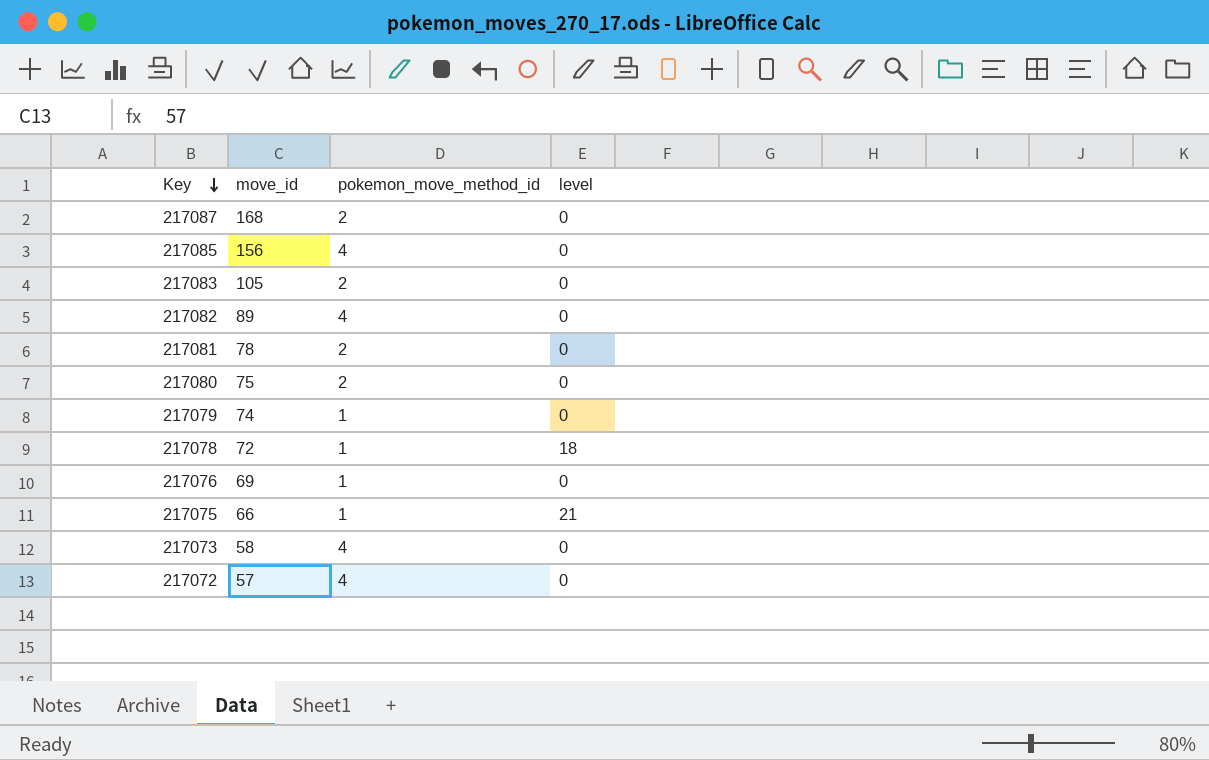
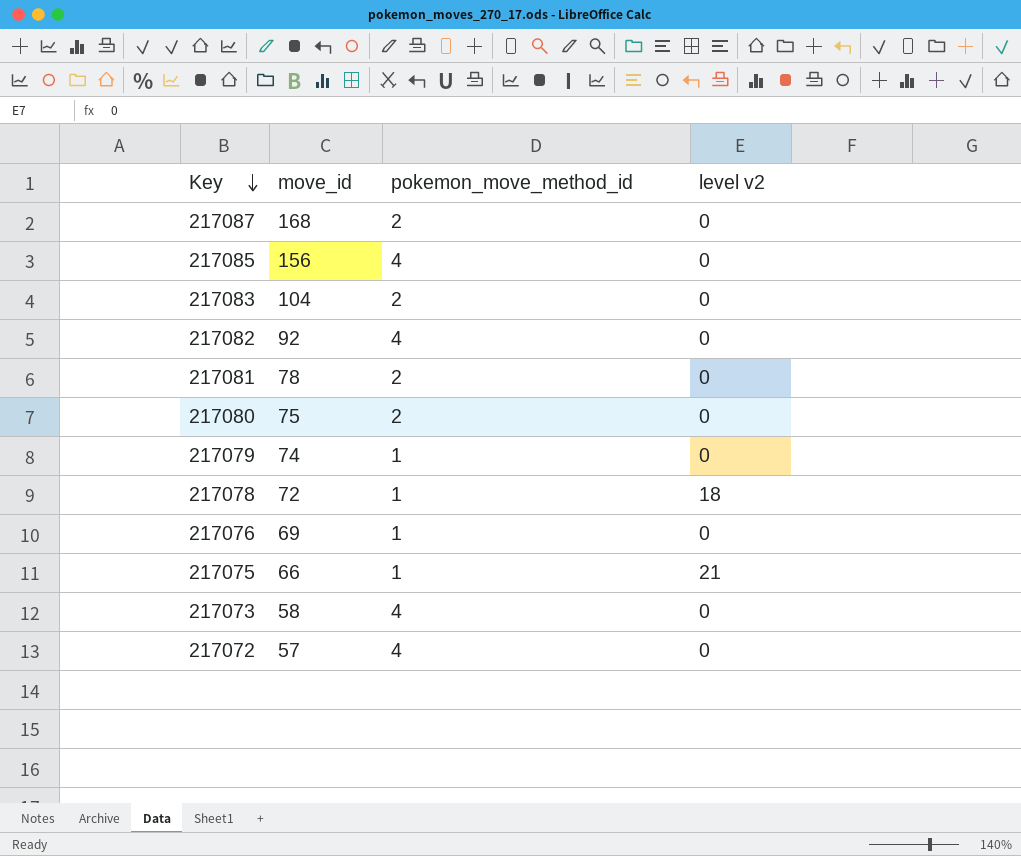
column name: level -> level v2
217083 | move_id: 105 -> 104
217082 | move_id: 89 -> 92

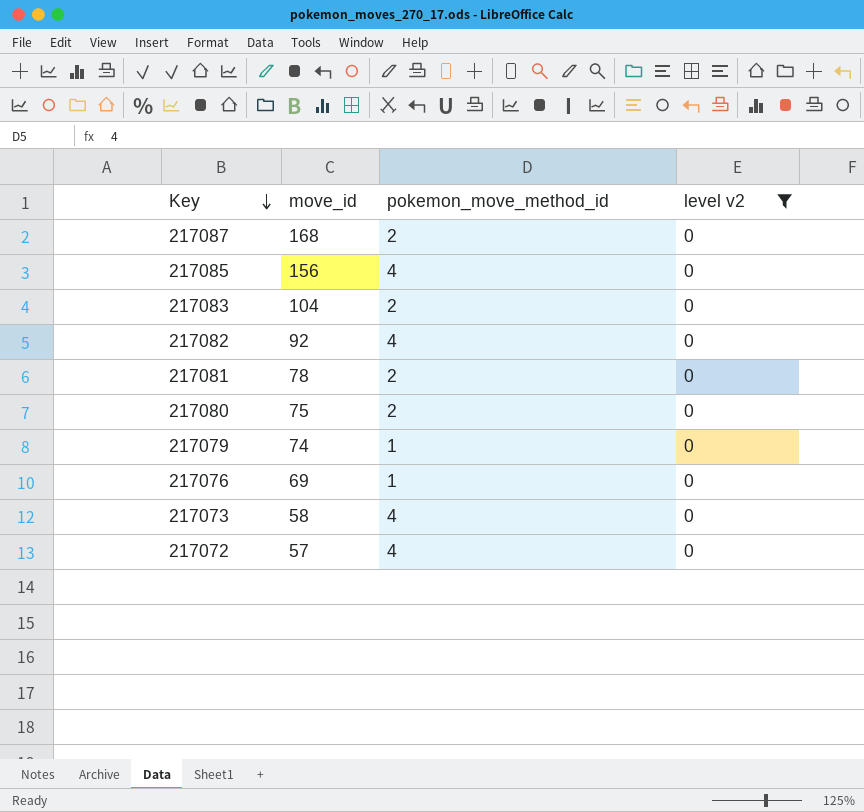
filter: none -> level v2 = 0

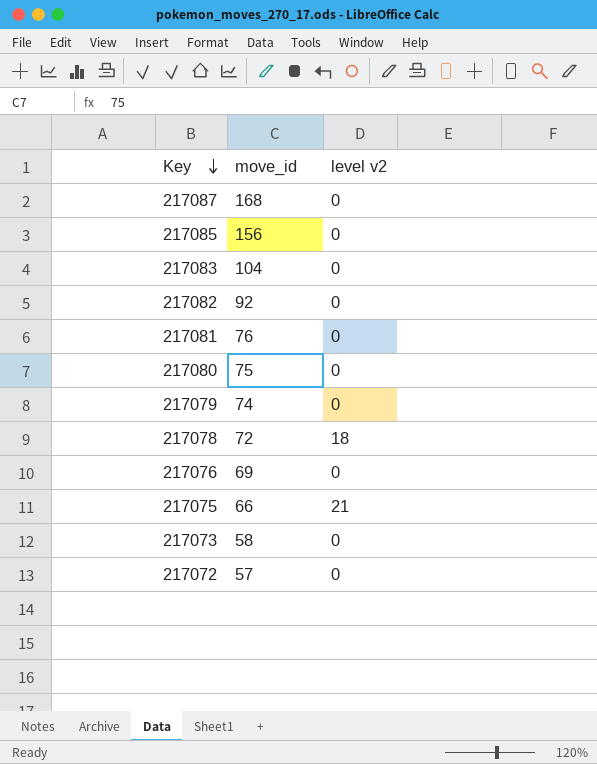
filter: level v2 = 0 -> none
column pokemon_move_method_id | position: 3 -> none
217081 | move_id: 78 -> 76

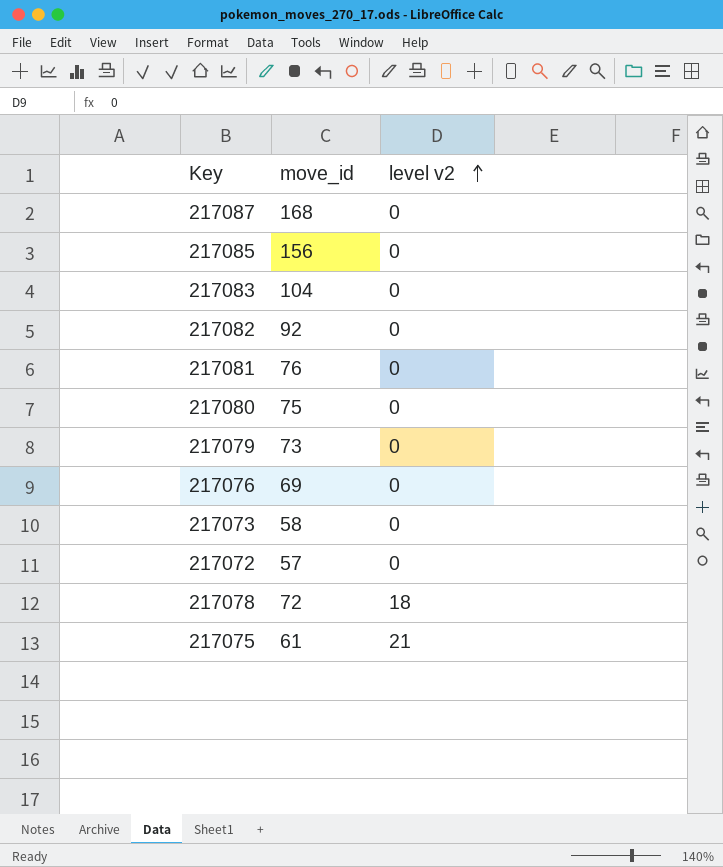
row order: Key descending -> level v2 ascending
217079 | move_id: 74 -> 73
217075 | move_id: 66 -> 61

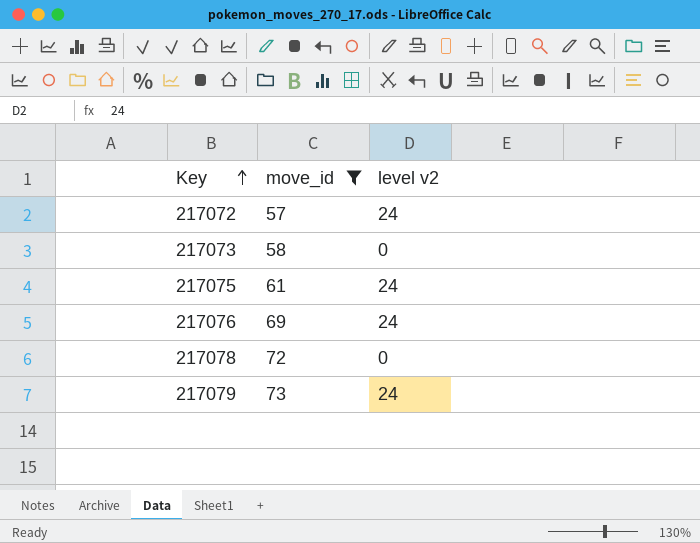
filter: none -> move_id <= 73
row order: level v2 ascending -> Key ascending
217072 | level v2: 0 -> 24
217075 | level v2: 21 -> 24
217076 | level v2: 0 -> 24
217078 | level v2: 18 -> 0
217079 | level v2: 0 -> 24

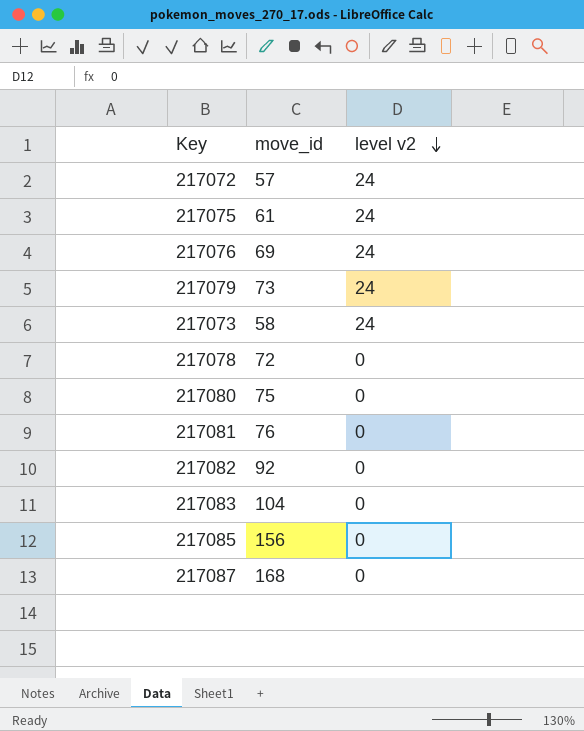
filter: move_id <= 73 -> none
row order: Key ascending -> level v2 descending
217073 | level v2: 0 -> 24

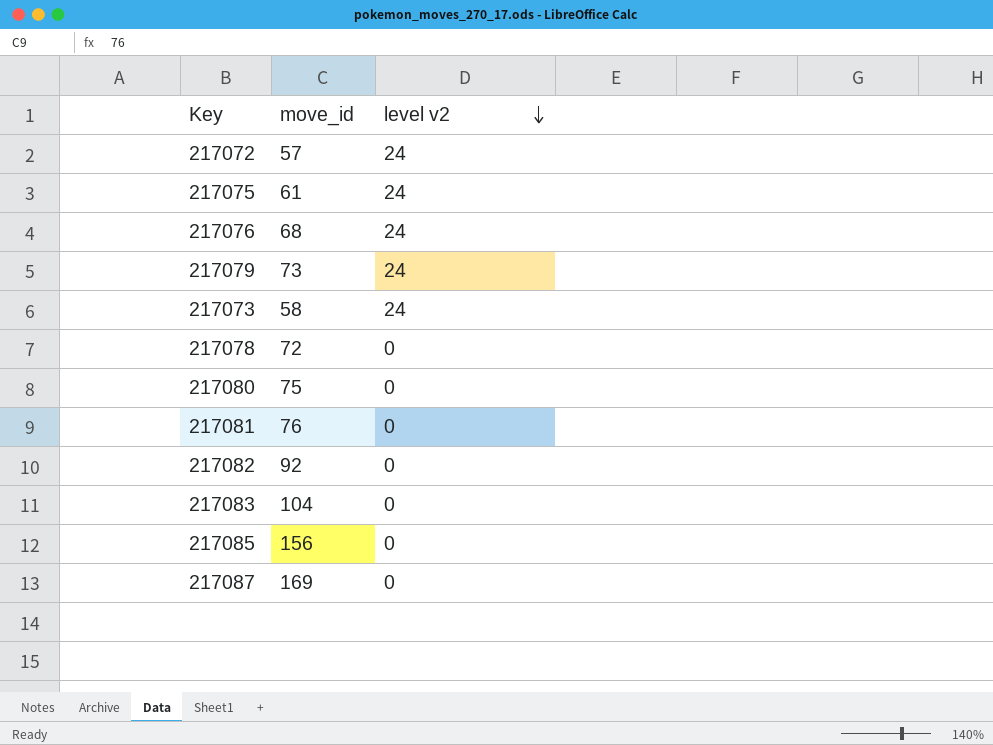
217076 | move_id: 69 -> 68
217087 | move_id: 168 -> 169

